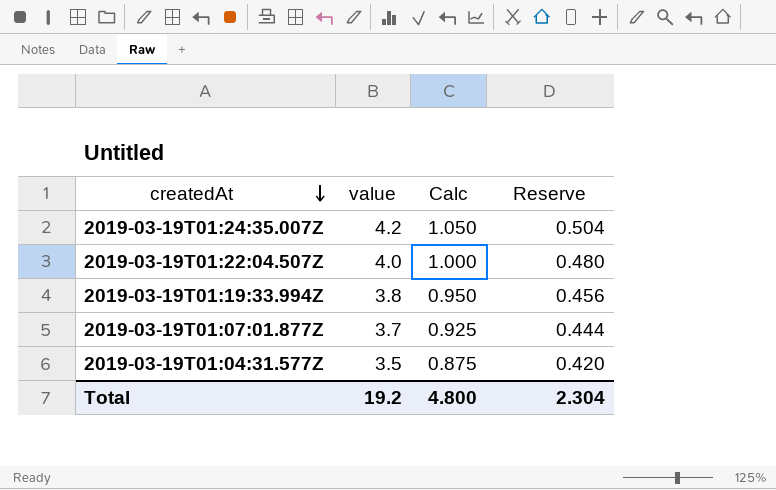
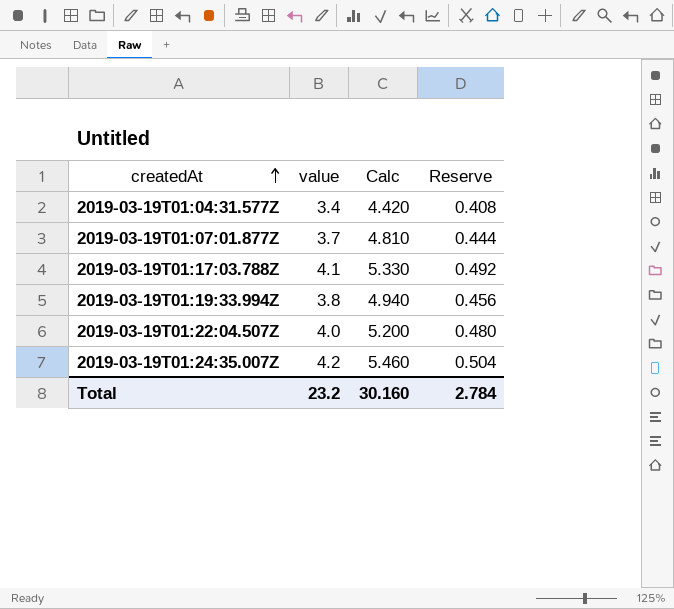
row order: createdAt descending -> createdAt ascending
column Calc | formula: [value] * 0.25 -> [value] * 1.3
2019-03-19T01:04:31.577Z | value: 3.5 -> 3.4
2019-03-19T01:04:31.577Z | Reserve: 0.420 -> 0.408
row 2019-03-19T01:17:03.788Z: none -> 4.1 | 5.330 | 0.492
Total | value: 19.2 -> 23.2
Total | Calc: 4.800 -> 30.160
Total | Reserve: 2.304 -> 2.784

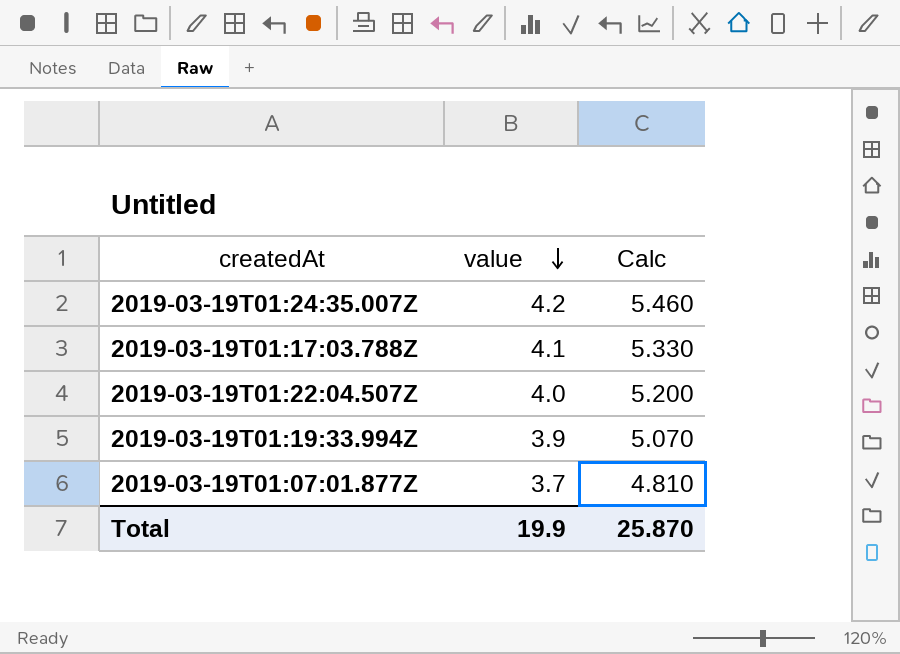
row order: createdAt ascending -> value descending
column Reserve | formula: [value] * 0.12 -> none
row 2019-03-19T01:04:31.577Z: 3.4 | 4.420 | 0.408 -> none
2019-03-19T01:19:33.994Z | value: 3.8 -> 3.9
2019-03-19T01:19:33.994Z | Calc: 4.940 -> 5.070
Total | value: 23.2 -> 19.9
Total | Calc: 30.160 -> 25.870

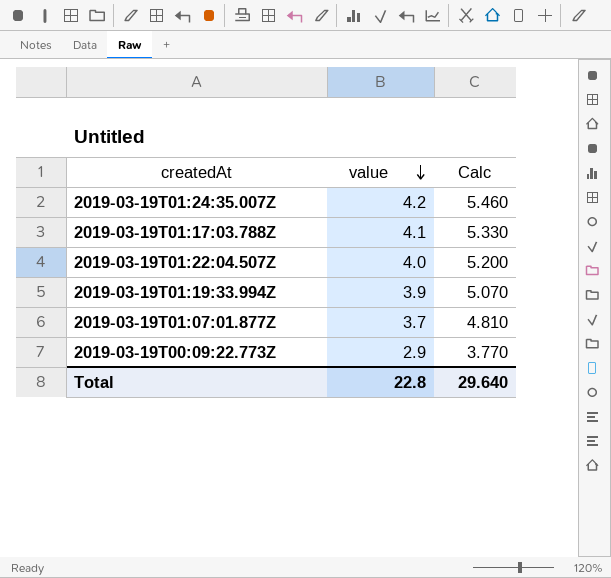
row 2019-03-19T00:09:22.773Z: none -> 2.9 | 3.770
Total | value: 19.9 -> 22.8
Total | Calc: 25.870 -> 29.640

